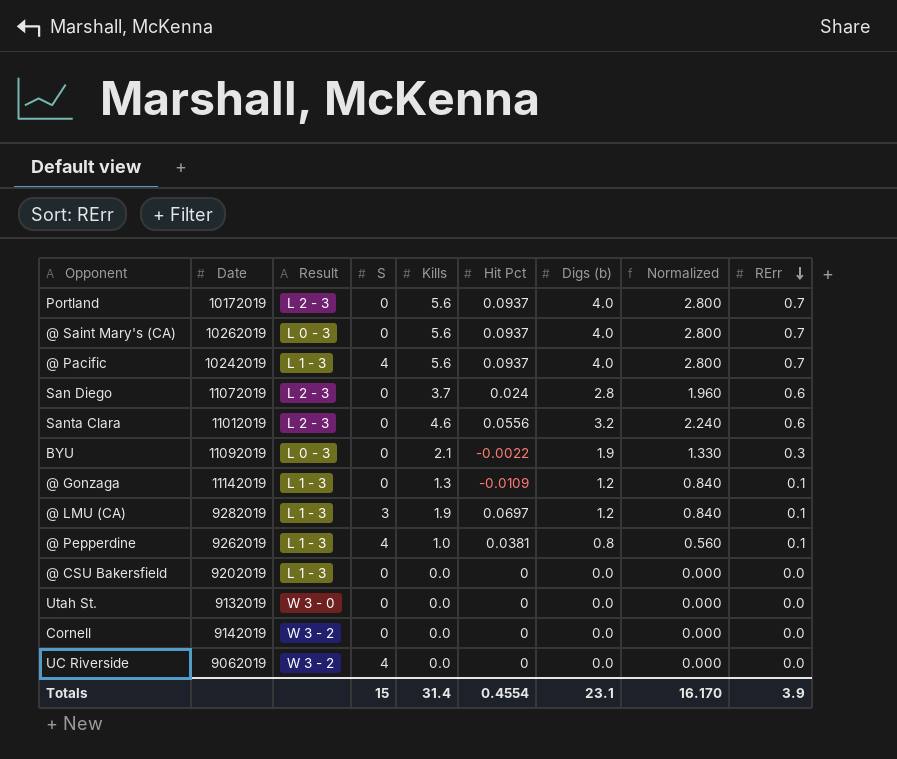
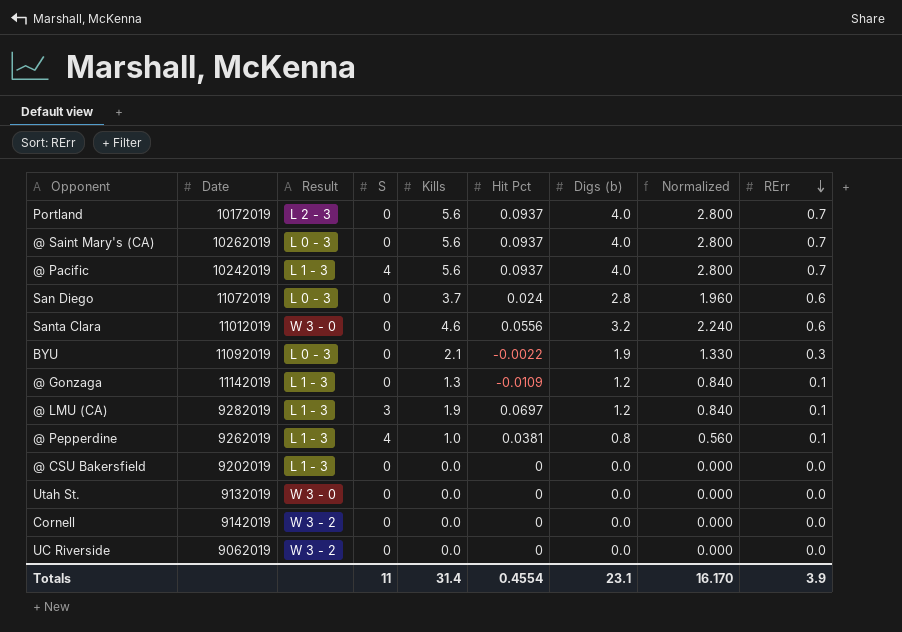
San Diego | Result: L 2 - 3 -> L 0 - 3
Santa Clara | Result: L 2 - 3 -> W 3 - 0
UC Riverside | S: 4 -> 0
Totals | S: 15 -> 11

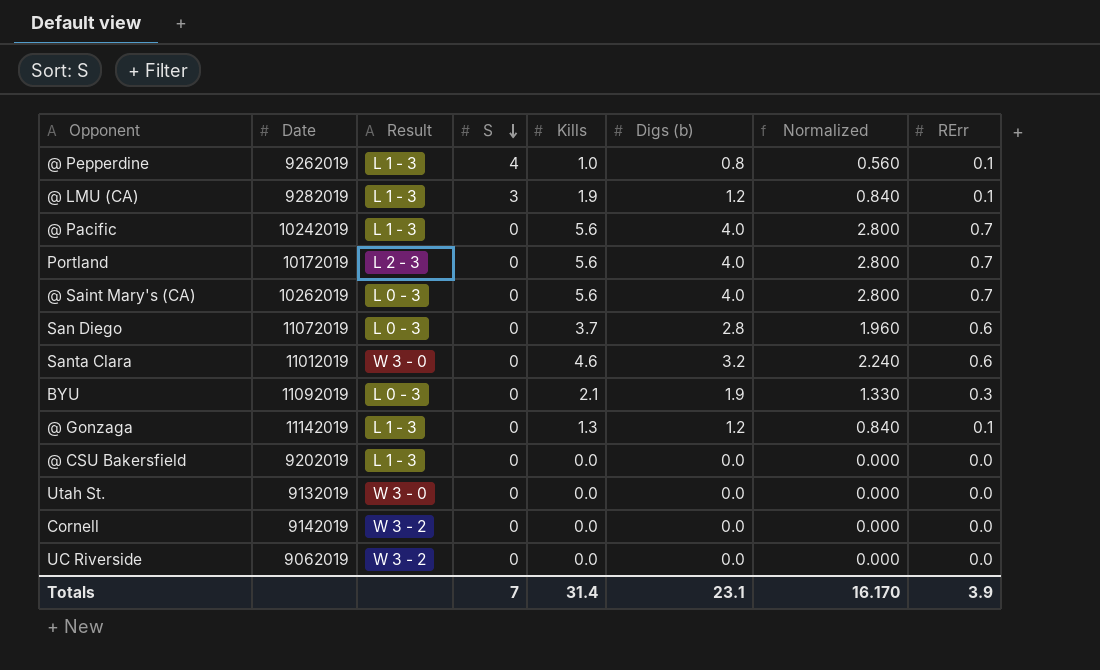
row order: RErr descending -> S descending
column Hit Pct | position: 6 -> none
@ Pacific | S: 4 -> 0
Totals | S: 11 -> 7

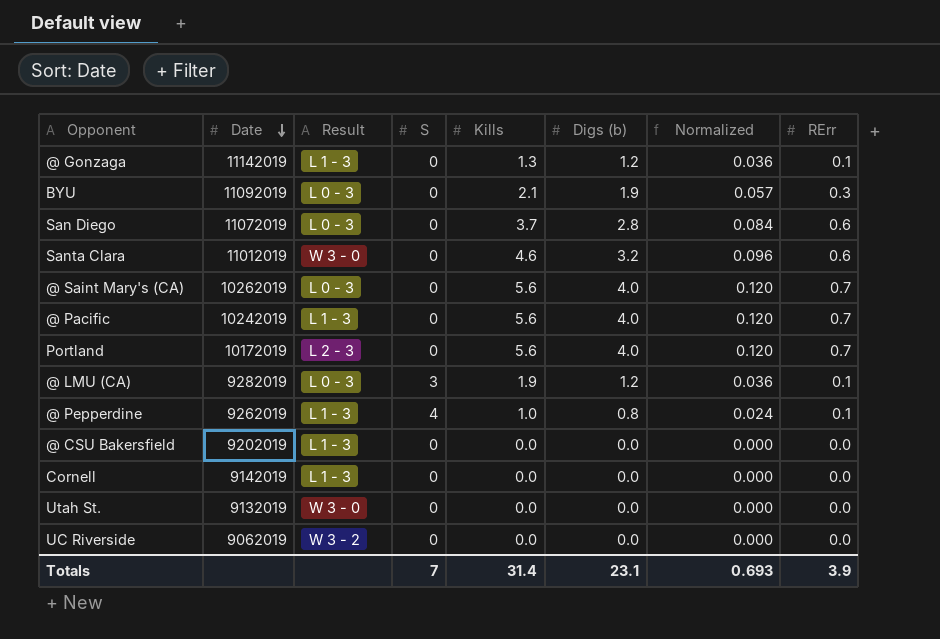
row order: S descending -> Date descending
column Normalized | formula: [Digs (b)] * 0.7 -> [Digs (b)] * 0.03
@ LMU (CA) | Result: L 1 - 3 -> L 0 - 3
Cornell | Result: W 3 - 2 -> L 1 - 3
Totals | Normalized: 16.170 -> 0.693

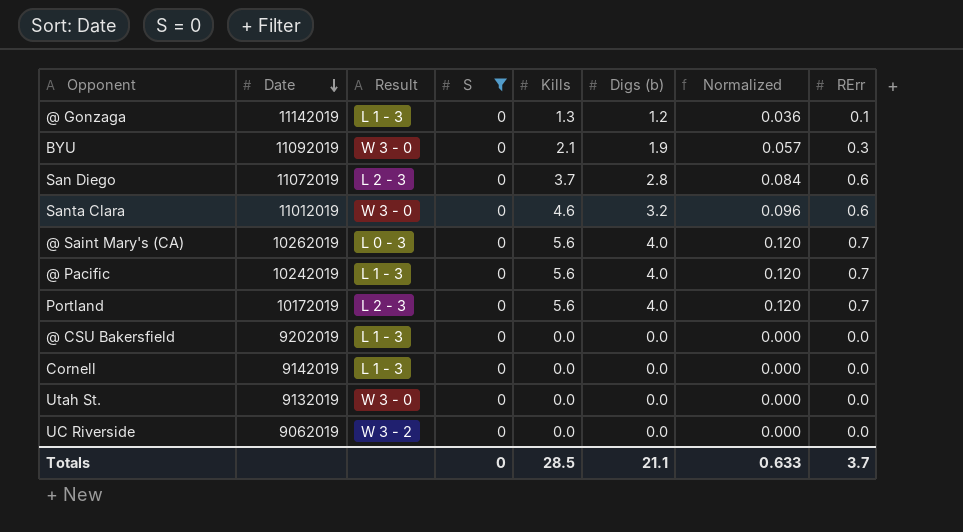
filter: none -> S = 0
BYU | Result: L 0 - 3 -> W 3 - 0
San Diego | Result: L 0 - 3 -> L 2 - 3
Totals | S: 7 -> 0
Totals | Kills: 31.4 -> 28.5
Totals | Digs (b): 23.1 -> 21.1
Totals | Normalized: 0.693 -> 0.633
Totals | RErr: 3.9 -> 3.7

